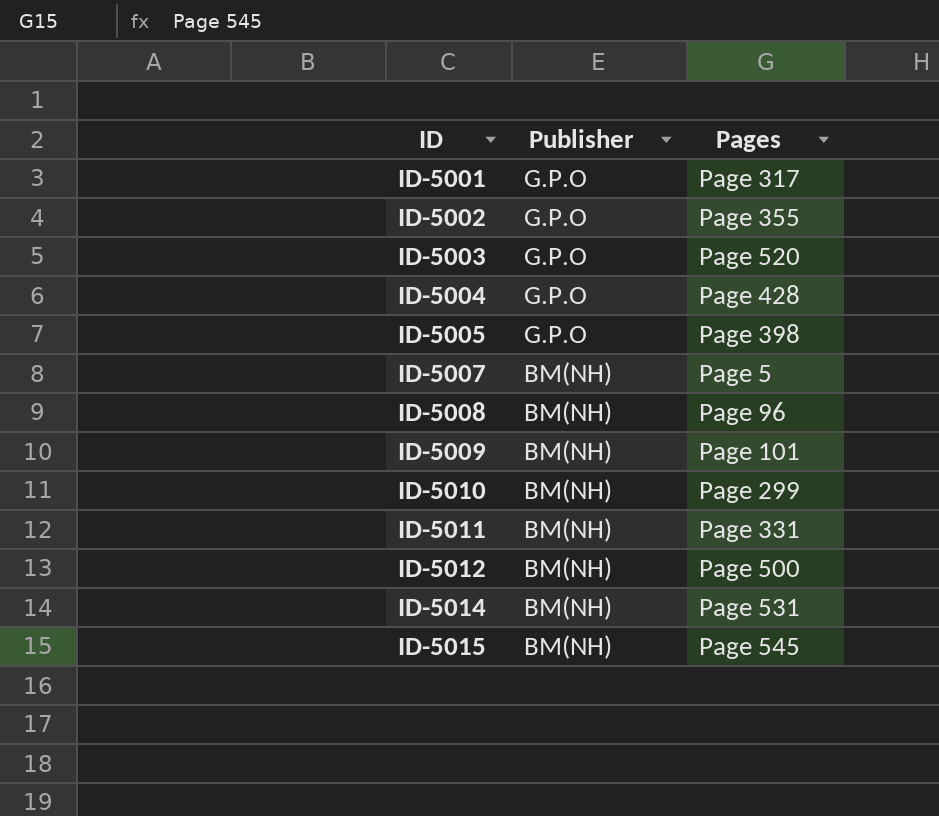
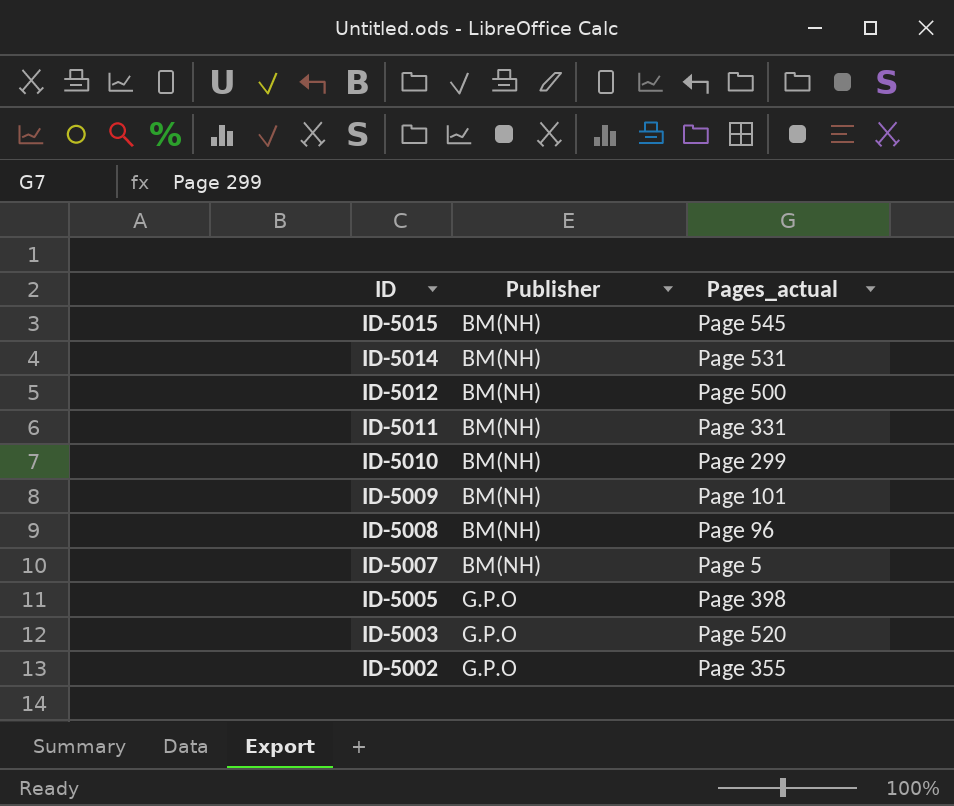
row order: ID ascending -> ID descending
column name: Pages -> Pages_actual
row ID-5001: G.P.O | Page 317 -> none
row ID-5004: G.P.O | Page 428 -> none

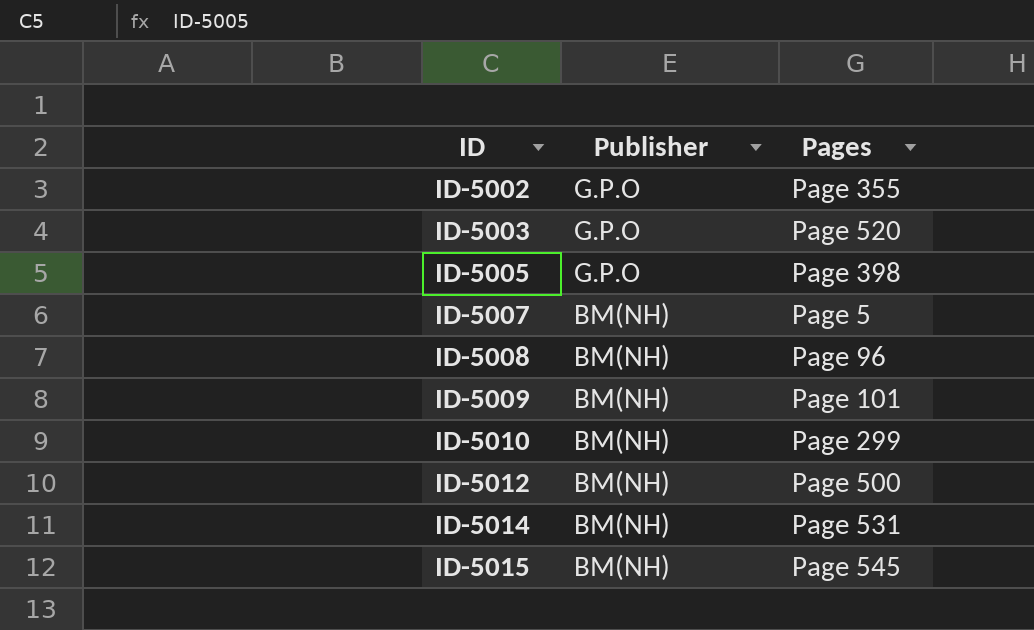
row order: ID descending -> ID ascending
column name: Pages_actual -> Pages
row ID-5011: BM(NH) | Page 331 -> none

